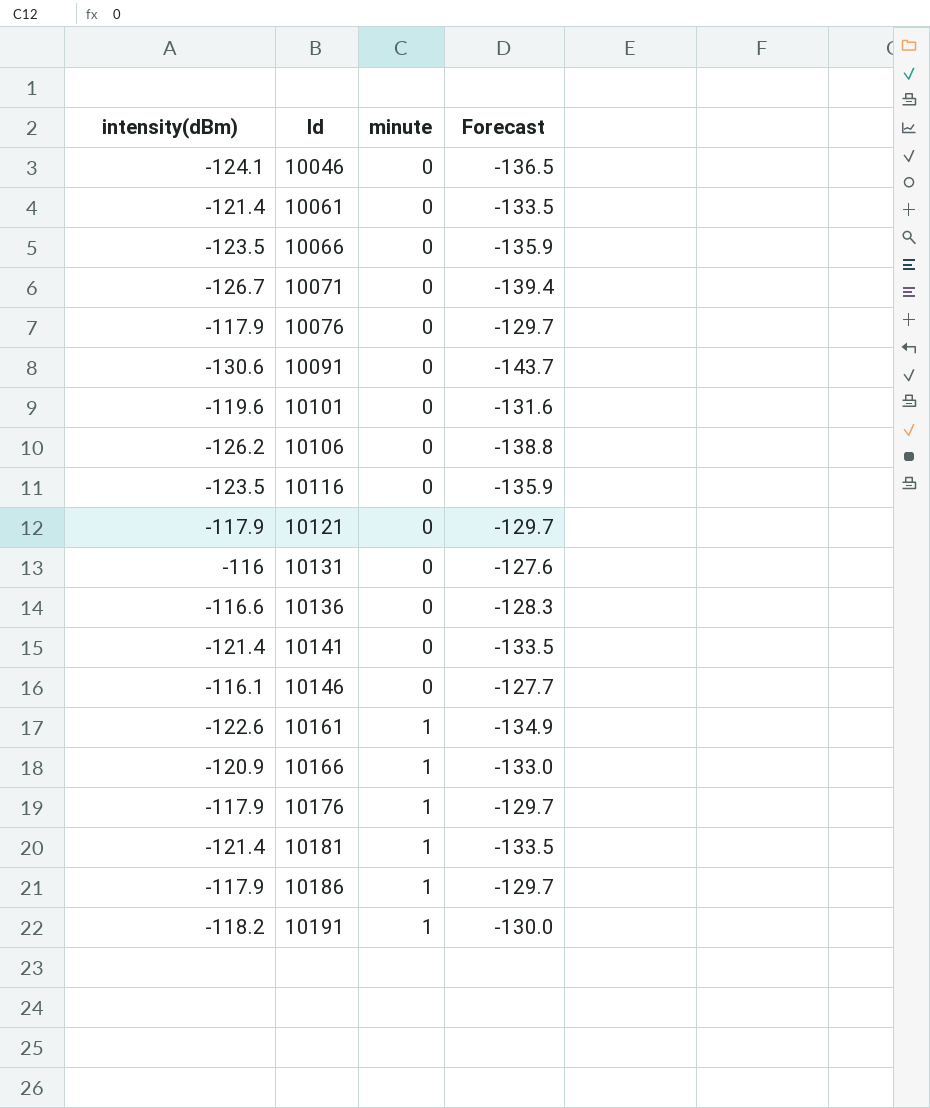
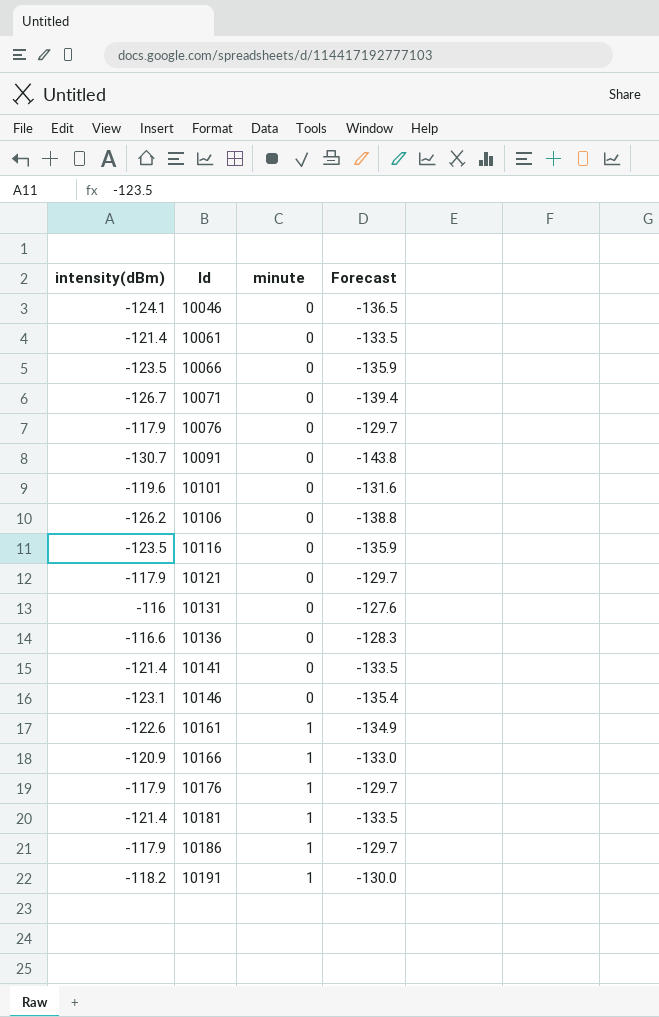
10091 | intensity(dBm): -130.6 -> -130.7
10091 | Forecast: -143.7 -> -143.8
10146 | intensity(dBm): -116.1 -> -123.1
10146 | Forecast: -127.7 -> -135.4

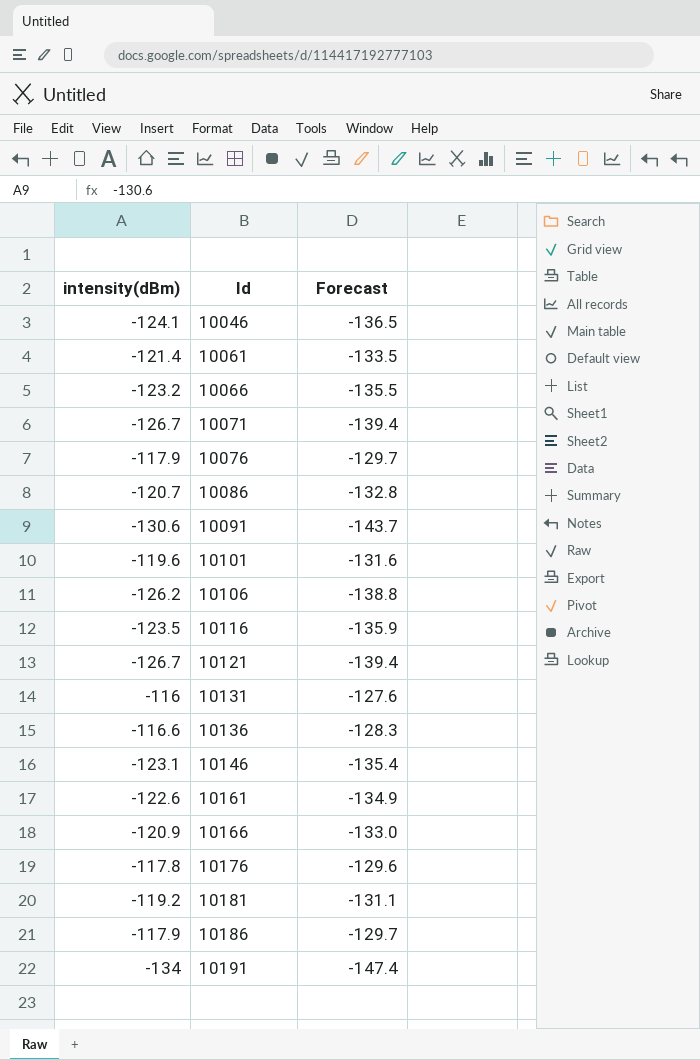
column minute | position: 3 -> none
row 10141: -121.4 | 0 | -133.5 -> none
10066 | intensity(dBm): -123.5 -> -123.2
10066 | Forecast: -135.9 -> -135.5
row 10086: none -> -120.7 | -132.8
10091 | intensity(dBm): -130.7 -> -130.6
10091 | Forecast: -143.8 -> -143.7
10121 | intensity(dBm): -117.9 -> -126.7
10121 | Forecast: -129.7 -> -139.4
10176 | intensity(dBm): -117.9 -> -117.8
10176 | Forecast: -129.7 -> -129.6
10181 | intensity(dBm): -121.4 -> -119.2
10181 | Forecast: -133.5 -> -131.1
10191 | intensity(dBm): -118.2 -> -134
10191 | Forecast: -130.0 -> -147.4

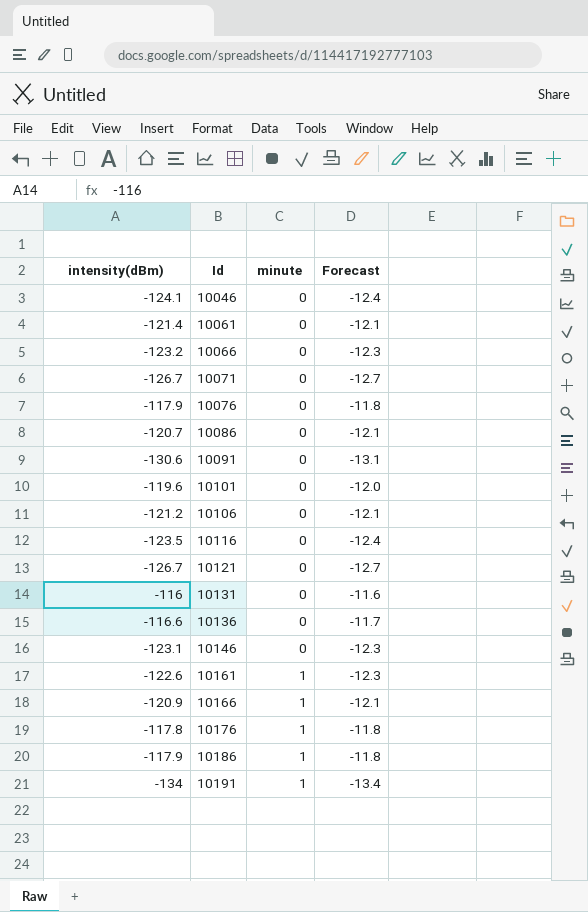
column minute | position: none -> 3
column Forecast | formula: [intensity(dBm)] * 1.1 -> [intensity(dBm)] * 0.1
row 10181: -119.2 | -131.1 -> none
10106 | intensity(dBm): -126.2 -> -121.2

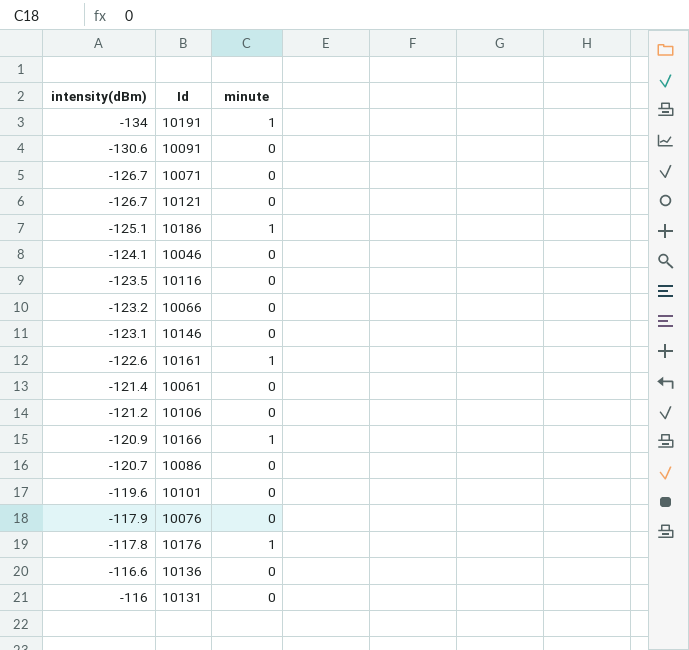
row order: Id ascending -> intensity(dBm) ascending
column Forecast | formula: [intensity(dBm)] * 0.1 -> none
10186 | intensity(dBm): -117.9 -> -125.1

